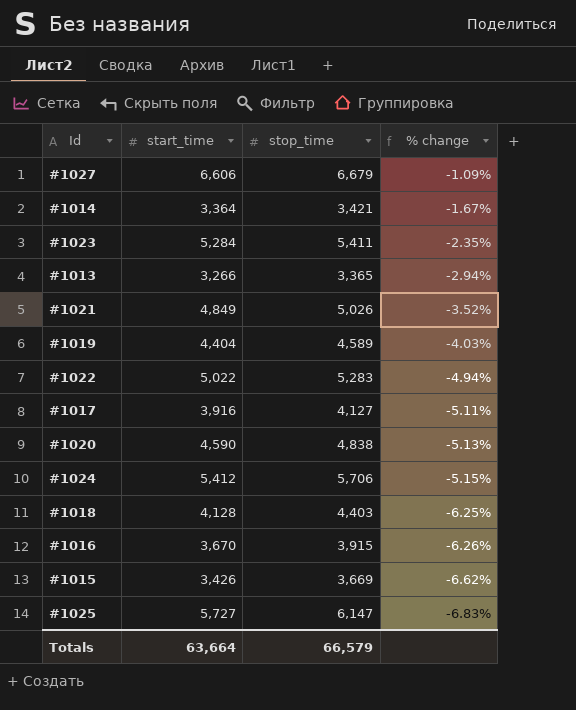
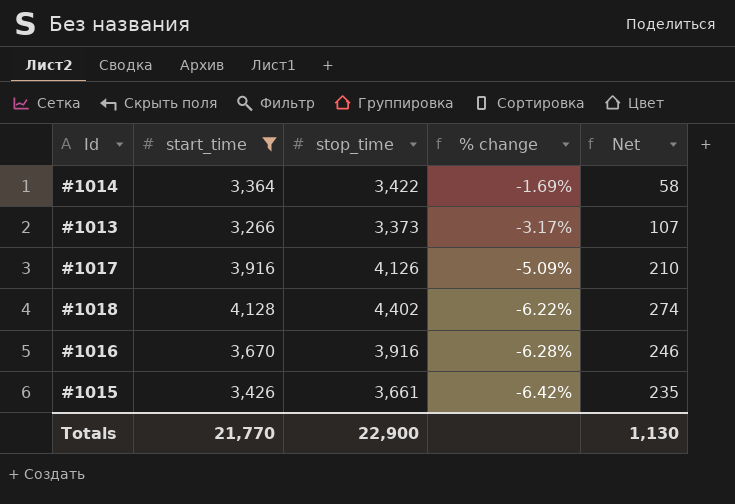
filter: none -> start_time <= 4,128
column Net | formula: none -> [stop_time] - [start_time]
#1014 | stop_time: 3,421 -> 3,422
#1014 | % change: -1.67% -> -1.69%
#1013 | stop_time: 3,365 -> 3,373
#1013 | % change: -2.94% -> -3.17%
#1017 | stop_time: 4,127 -> 4,126
#1017 | % change: -5.11% -> -5.09%
#1018 | stop_time: 4,403 -> 4,402
#1018 | % change: -6.25% -> -6.22%
#1016 | stop_time: 3,915 -> 3,916
#1016 | % change: -6.26% -> -6.28%
#1015 | stop_time: 3,669 -> 3,661
#1015 | % change: -6.62% -> -6.42%
Totals | start_time: 63,664 -> 21,770
Totals | stop_time: 66,579 -> 22,900

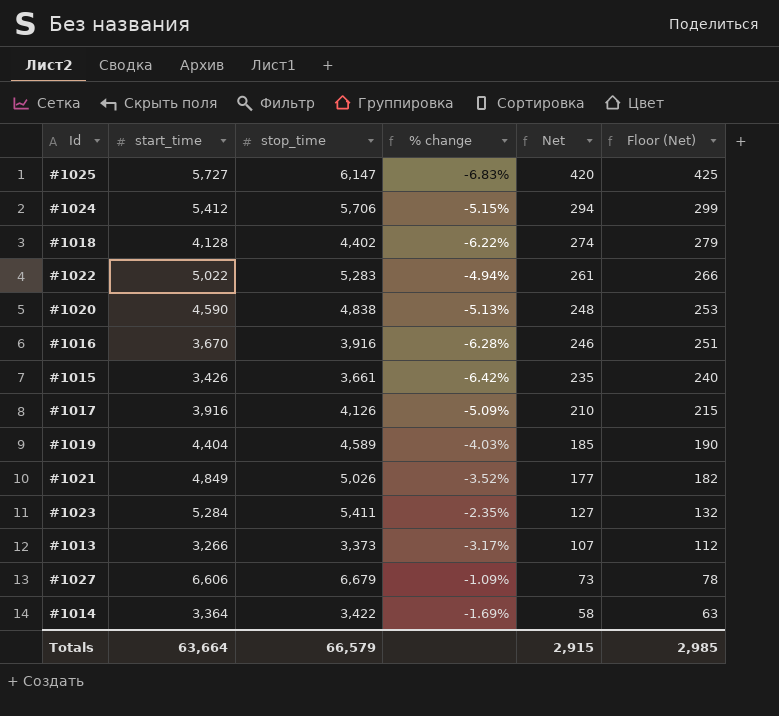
filter: start_time <= 4,128 -> none
row order: % change descending -> Net descending
column Floor (Net) | formula: none -> [Net] + 5
Totals | start_time: 21,770 -> 63,664
Totals | stop_time: 22,900 -> 66,579
Totals | Net: 1,130 -> 2,915

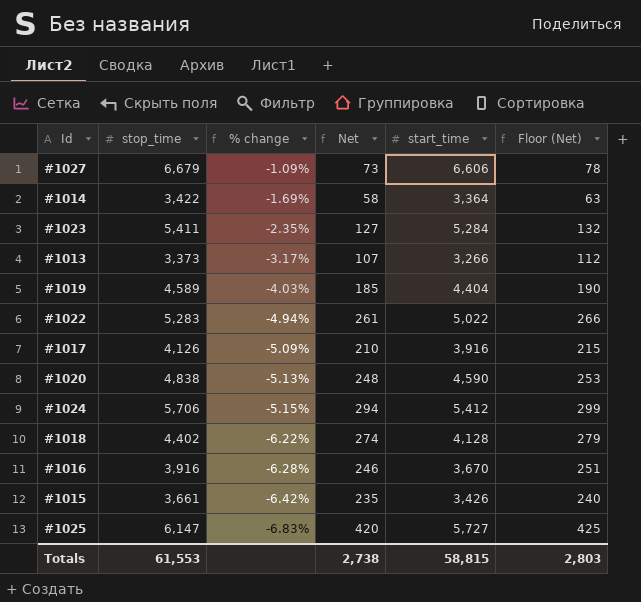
row order: Net descending -> % change descending
column start_time | position: 2 -> 5
row #1021: 4,849 | 5,026 | -3.52% | 177 | 182 -> none
Totals | stop_time: 66,579 -> 61,553
Totals | Net: 2,915 -> 2,738
Totals | start_time: 63,664 -> 58,815
Totals | Floor (Net): 2,985 -> 2,803

